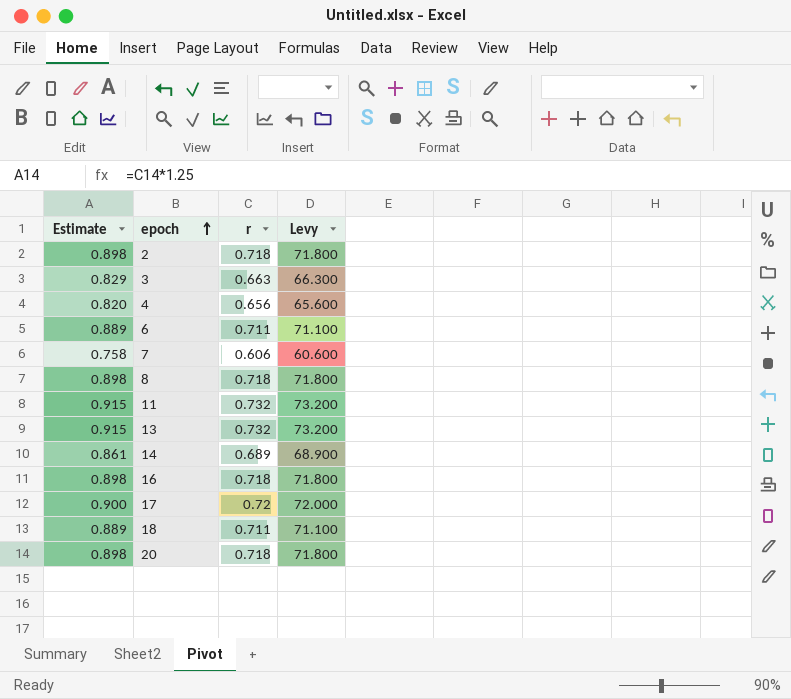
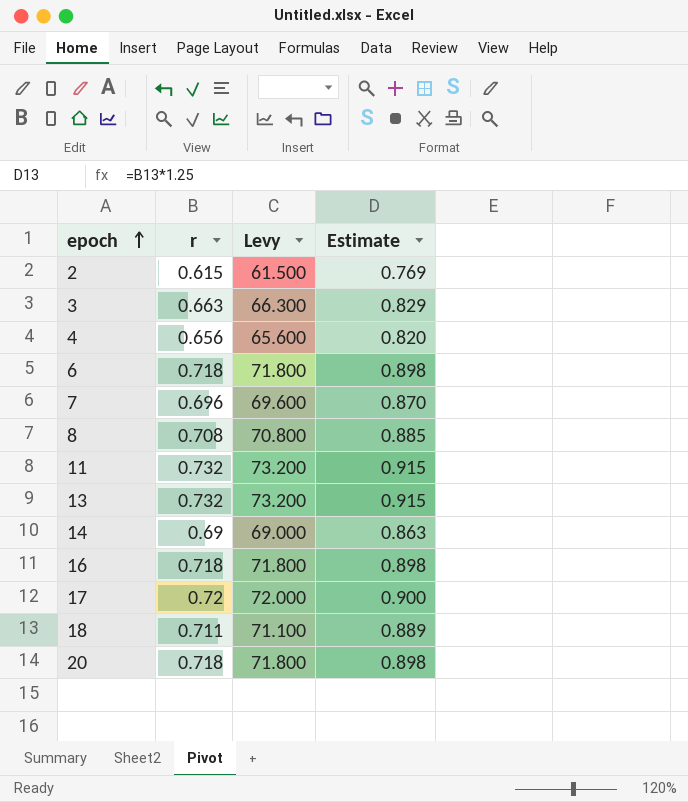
column Estimate | position: 1 -> 4
2 | r: 0.718 -> 0.615
2 | Levy: 71.800 -> 61.500
2 | Estimate: 0.898 -> 0.769
6 | r: 0.711 -> 0.718
6 | Levy: 71.100 -> 71.800
6 | Estimate: 0.889 -> 0.898
7 | r: 0.606 -> 0.696
7 | Levy: 60.600 -> 69.600
7 | Estimate: 0.758 -> 0.870
8 | r: 0.718 -> 0.708
8 | Levy: 71.800 -> 70.800
8 | Estimate: 0.898 -> 0.885
14 | r: 0.689 -> 0.69
14 | Levy: 68.900 -> 69.000
14 | Estimate: 0.861 -> 0.863

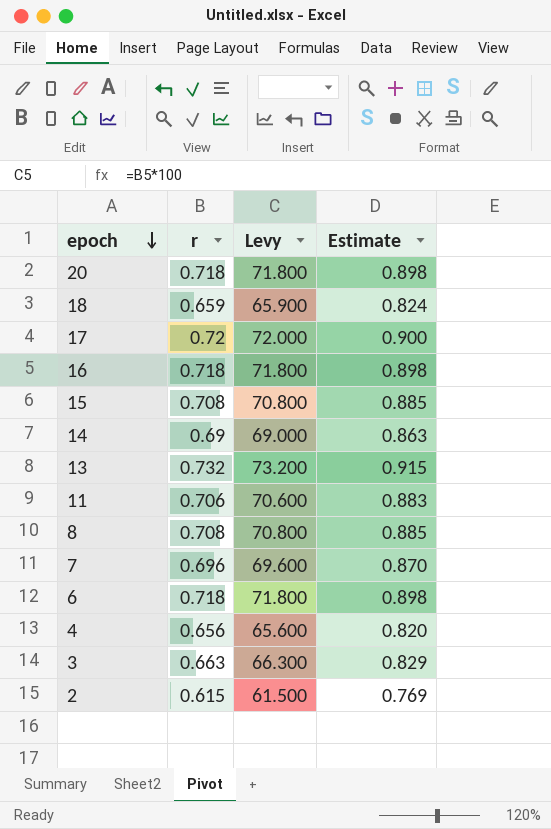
row order: epoch ascending -> epoch descending
18 | r: 0.711 -> 0.659
18 | Levy: 71.100 -> 65.900
18 | Estimate: 0.889 -> 0.824
row 15: none -> 0.708 | 70.800 | 0.885
11 | r: 0.732 -> 0.706
11 | Levy: 73.200 -> 70.600
11 | Estimate: 0.915 -> 0.883

